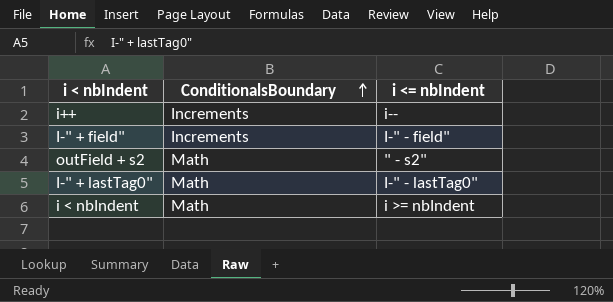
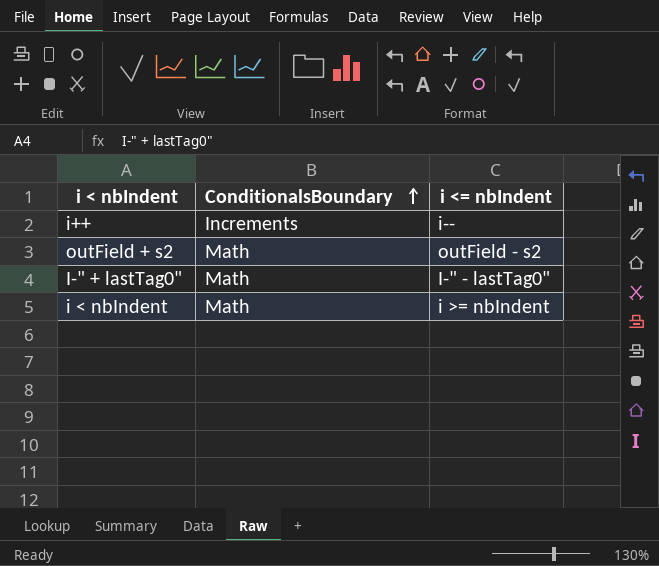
row I-" + field": Increments | I-" - field" -> none
outField + s2 | i <= nbIndent: " - s2" -> outField - s2

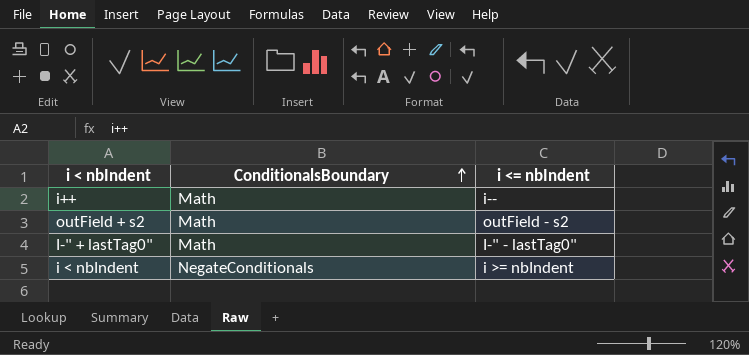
i++ | ConditionalsBoundary: Increments -> Math
i < nbIndent | ConditionalsBoundary: Math -> NegateConditionals

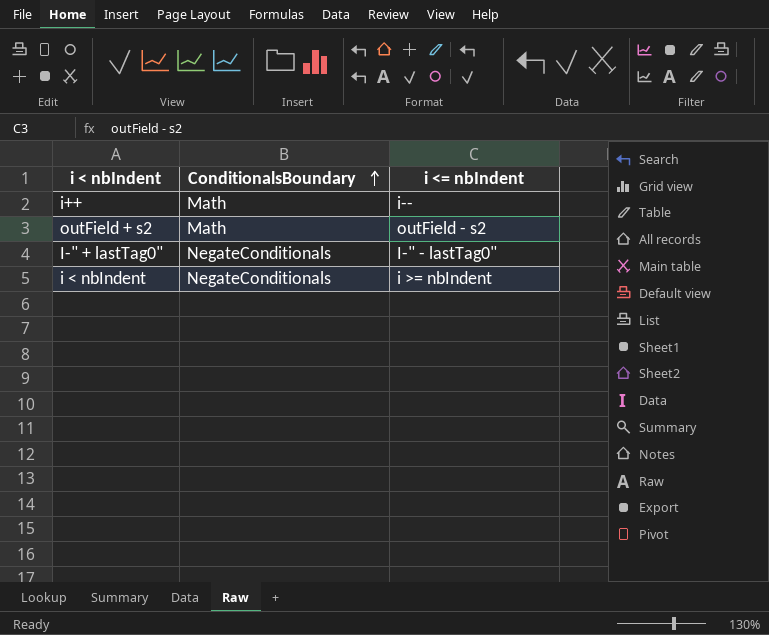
I-" + lastTag0" | ConditionalsBoundary: Math -> NegateConditionals

